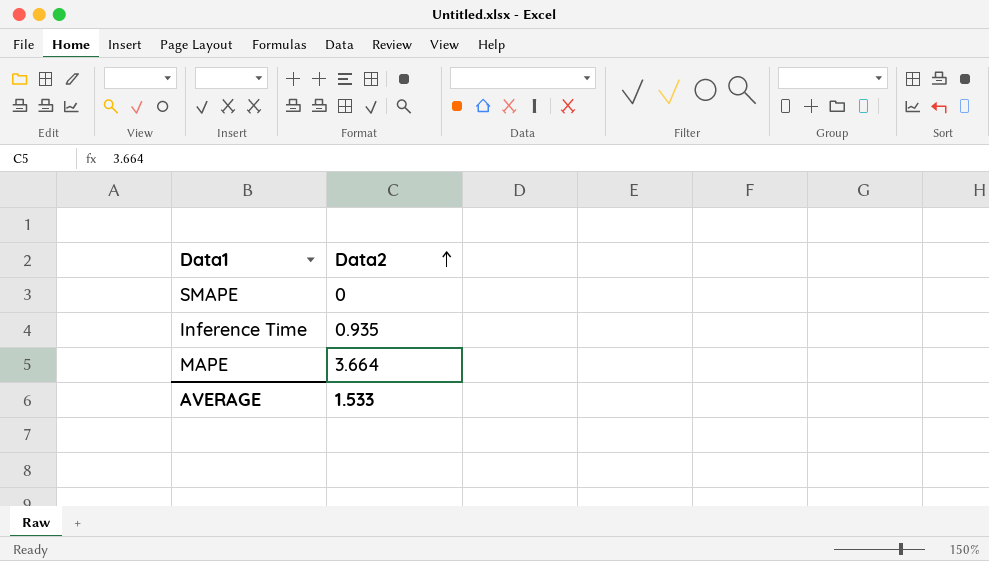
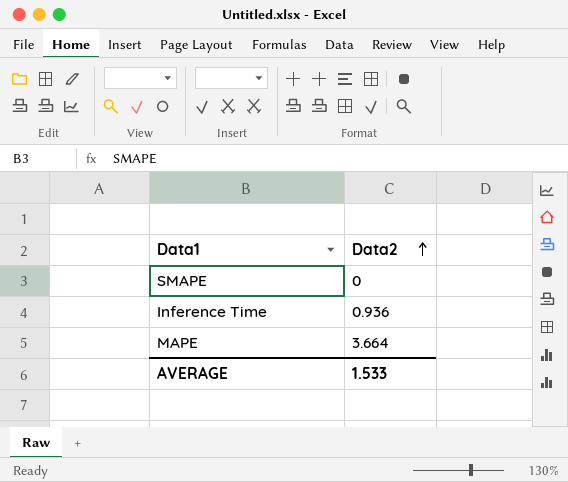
Inference Time | Data2: 0.935 -> 0.936

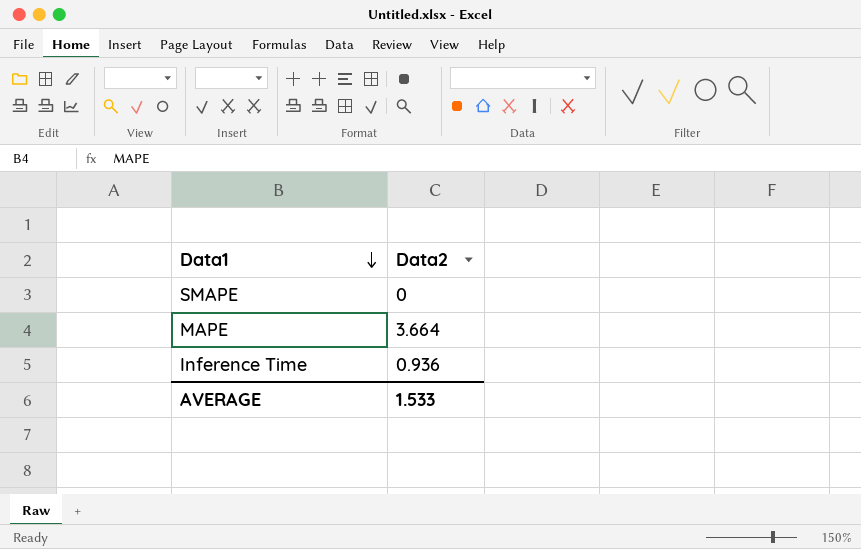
row order: Data2 ascending -> Data1 descending

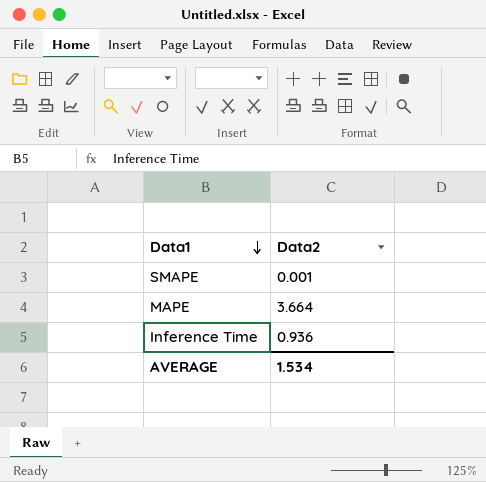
SMAPE | Data2: 0 -> 0.001
AVERAGE | Data2: 1.533 -> 1.534

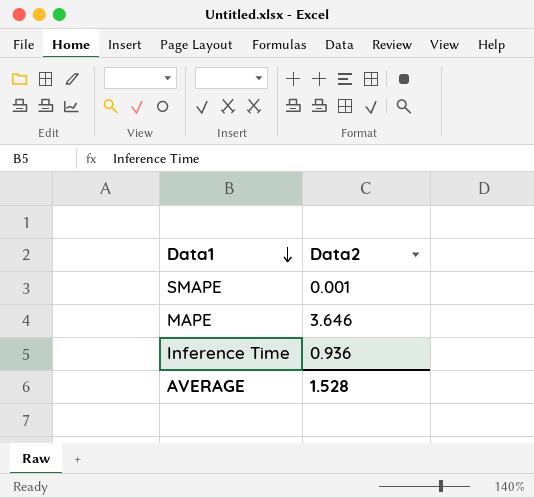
MAPE | Data2: 3.664 -> 3.646
AVERAGE | Data2: 1.534 -> 1.528

